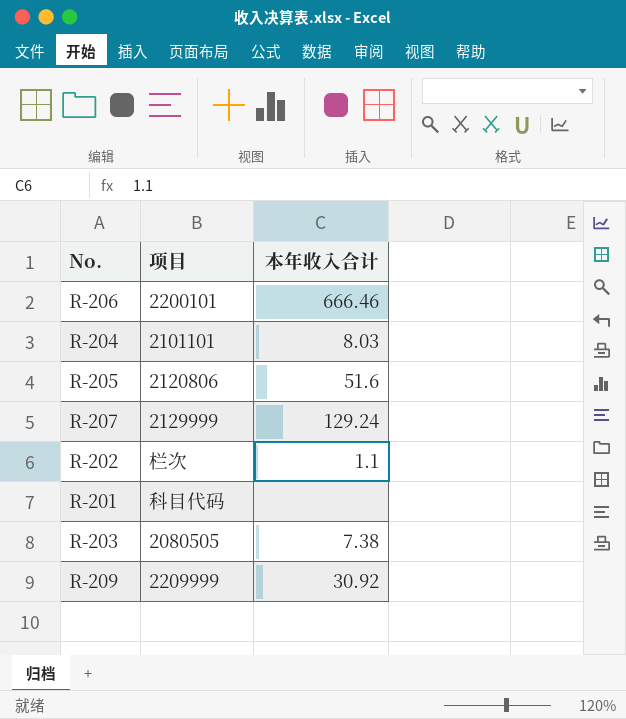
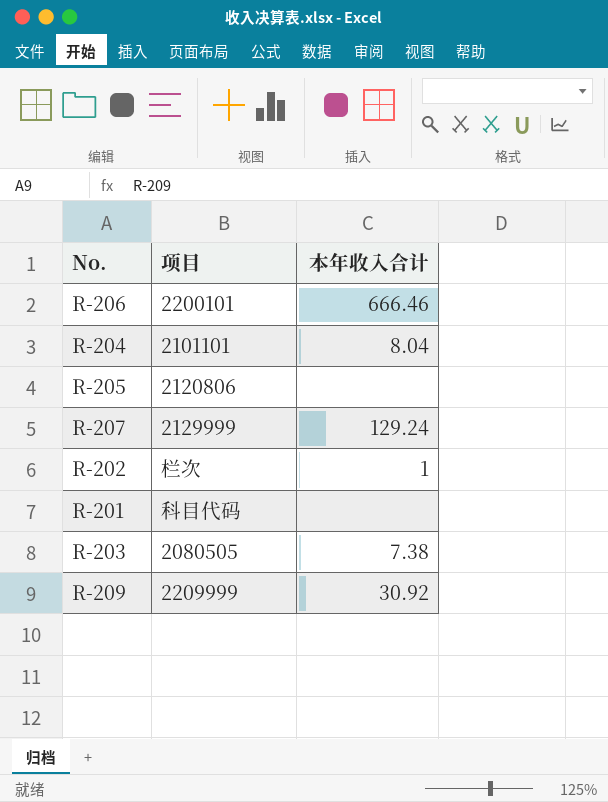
R-204 | 本年收入合计: 8.03 -> 8.04
R-205 | 本年收入合计: 51.6 -> none
R-202 | 本年收入合计: 1.1 -> 1

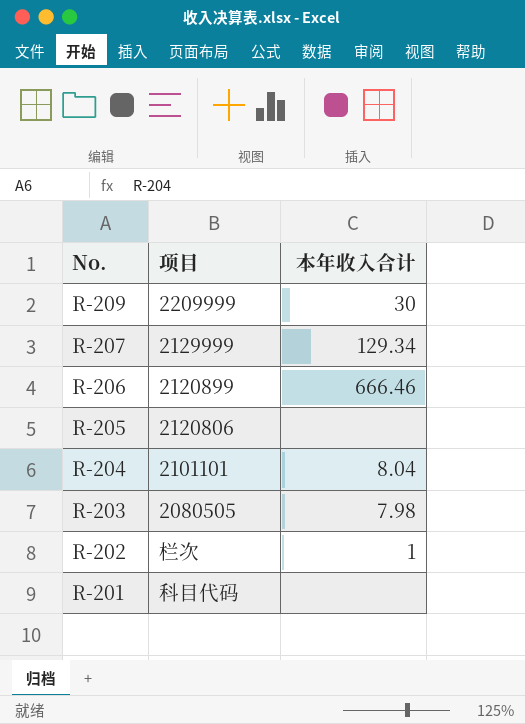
row order: none -> No. descending
R-209 | 本年收入合计: 30.92 -> 30
R-207 | 本年收入合计: 129.24 -> 129.34
R-206 | 项目: 2200101 -> 2120899
R-203 | 本年收入合计: 7.38 -> 7.98

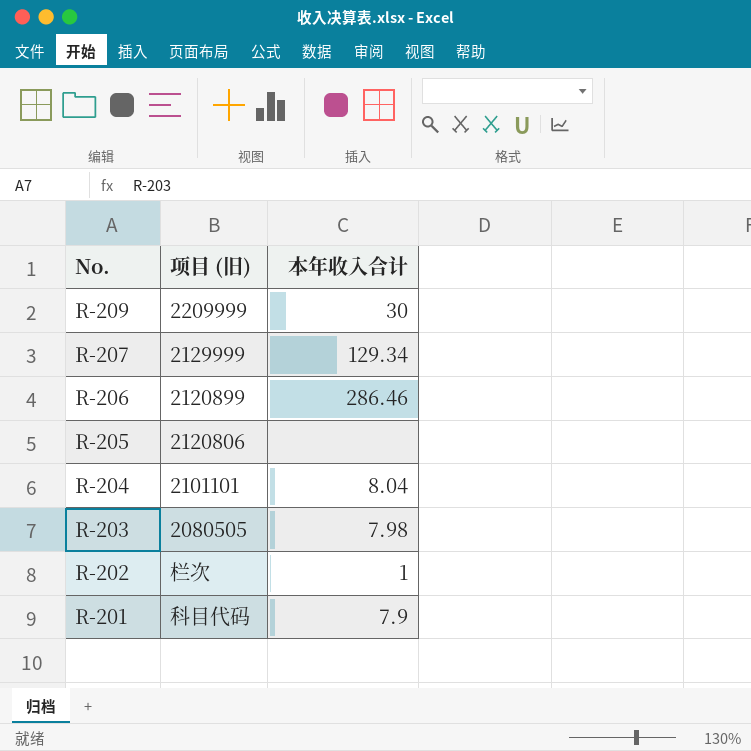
column name: 项目 -> 项目 (旧)
R-206 | 本年收入合计: 666.46 -> 286.46
R-201 | 本年收入合计: none -> 7.9

